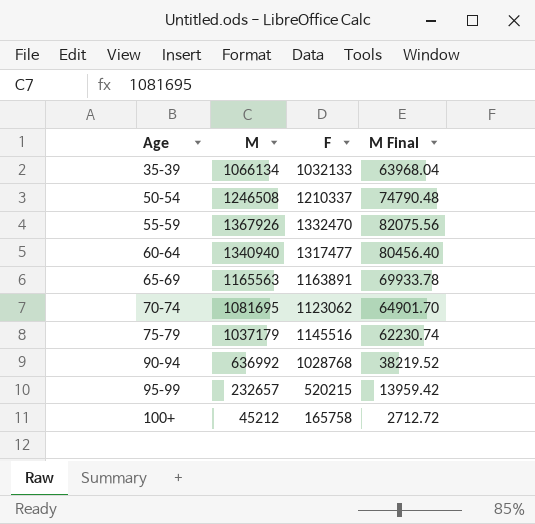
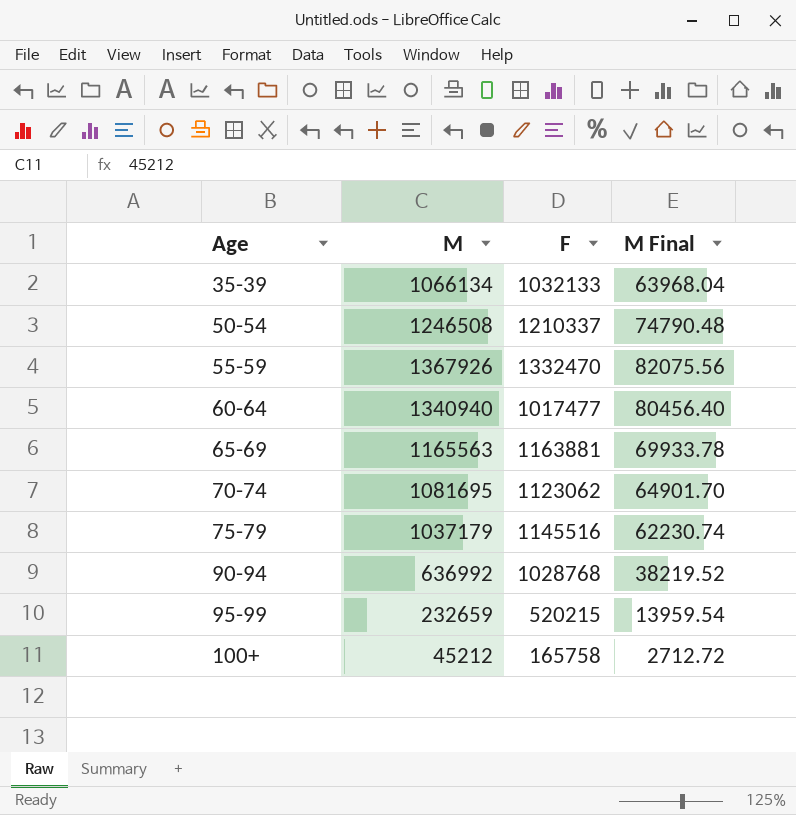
60-64 | F: 1317477 -> 1017477
65-69 | F: 1163891 -> 1163881
95-99 | M: 232657 -> 232659
95-99 | M Final: 13959.42 -> 13959.54

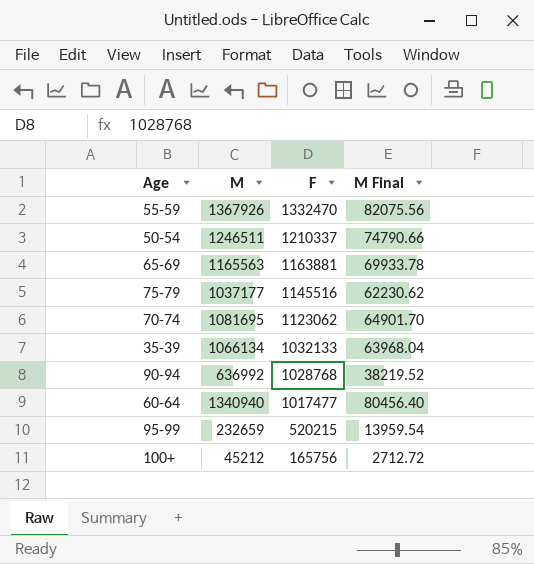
row order: Age ascending -> F descending
50-54 | M: 1246508 -> 1246511
50-54 | M Final: 74790.48 -> 74790.66
75-79 | M: 1037179 -> 1037177
75-79 | M Final: 62230.74 -> 62230.62
100+ | F: 165758 -> 165756

